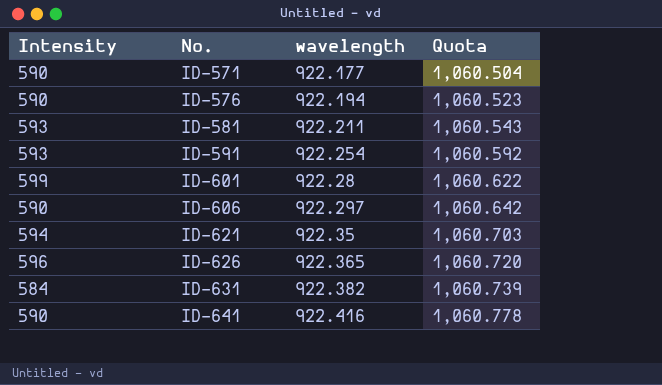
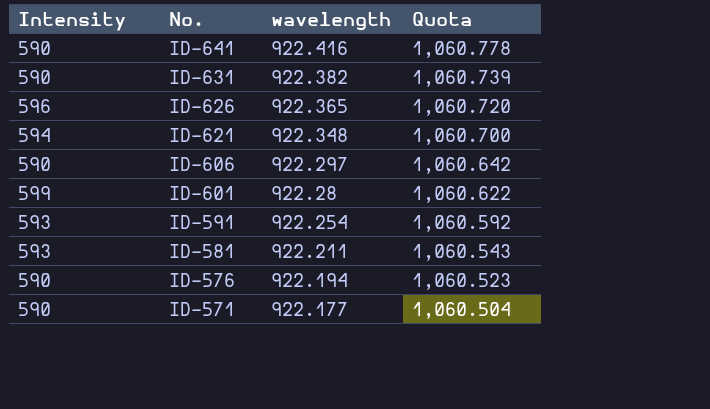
row order: No. ascending -> No. descending
ID-631 | Intensity: 584 -> 590
ID-621 | wavelength: 922.35 -> 922.348
ID-621 | Quota: 1,060.703 -> 1,060.700

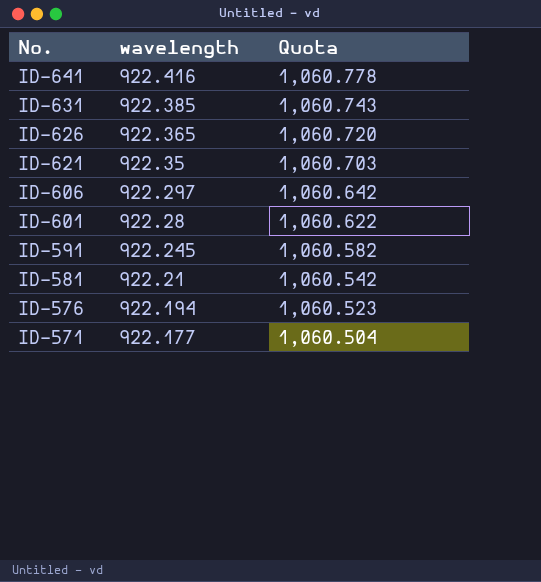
column Intensity | position: 1 -> none
ID-631 | wavelength: 922.382 -> 922.385
ID-631 | Quota: 1,060.739 -> 1,060.743
ID-621 | wavelength: 922.348 -> 922.35
ID-621 | Quota: 1,060.700 -> 1,060.703
ID-591 | wavelength: 922.254 -> 922.245
ID-591 | Quota: 1,060.592 -> 1,060.582
ID-581 | wavelength: 922.211 -> 922.21
ID-581 | Quota: 1,060.543 -> 1,060.542

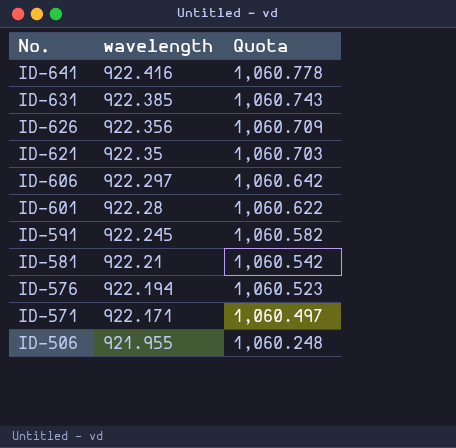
ID-626 | wavelength: 922.365 -> 922.356
ID-626 | Quota: 1,060.720 -> 1,060.709
ID-571 | wavelength: 922.177 -> 922.171
ID-571 | Quota: 1,060.504 -> 1,060.497
row ID-506: none -> 921.955 | 1,060.248

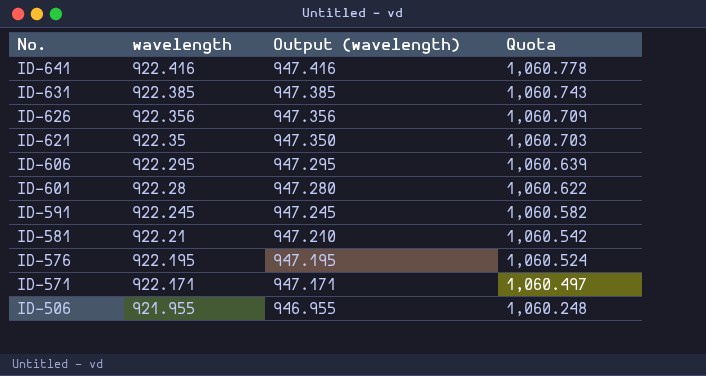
column Output (wavelength) | formula: none -> [wavelength] + 25
ID-606 | wavelength: 922.297 -> 922.295
ID-606 | Quota: 1,060.642 -> 1,060.639
ID-576 | wavelength: 922.194 -> 922.195
ID-576 | Quota: 1,060.523 -> 1,060.524

